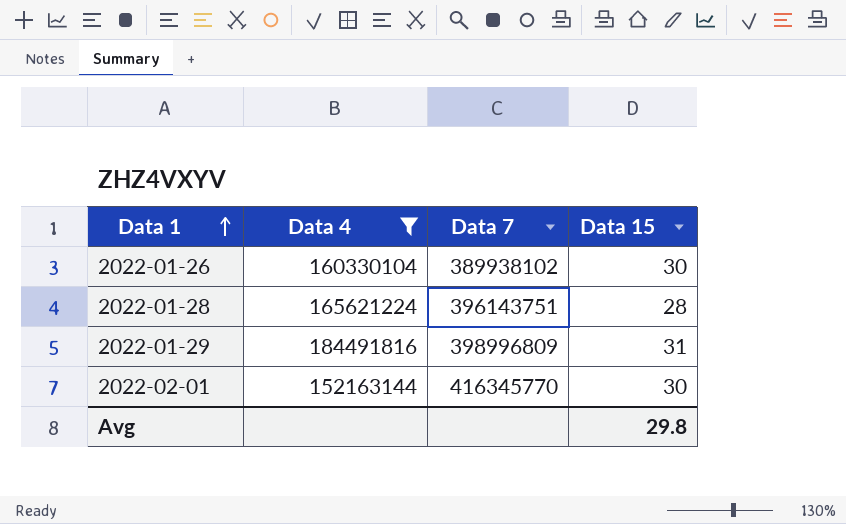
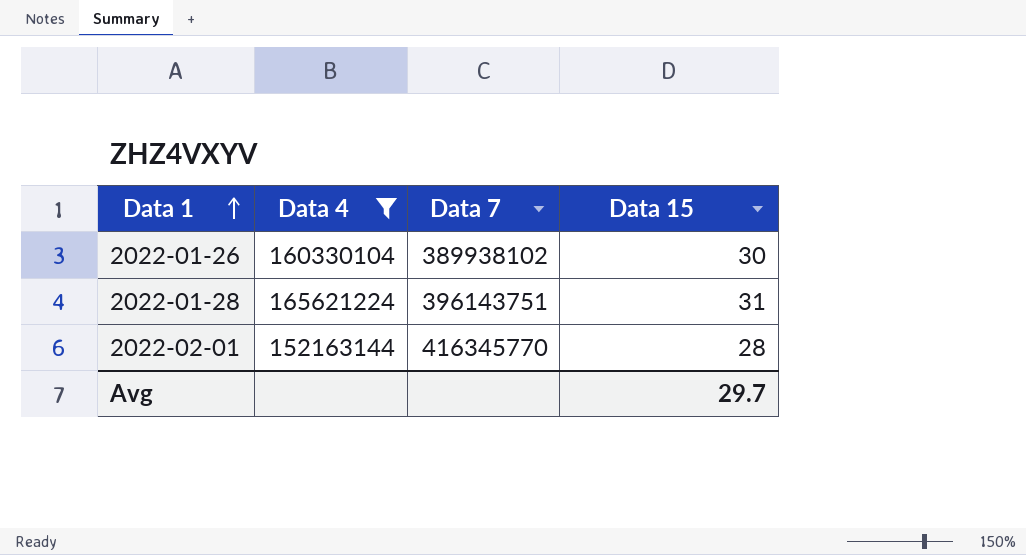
row 2022-01-29: 184491816 | 398996809 | 31 -> none
2022-01-28 | Data 15: 28 -> 31
2022-02-01 | Data 15: 30 -> 28
Avg | Data 15: 29.8 -> 29.7

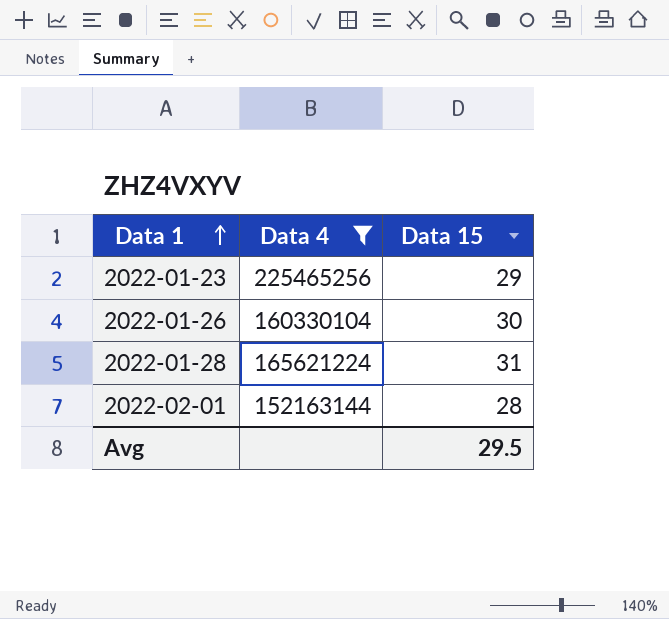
column Data 7 | position: 3 -> none
row 2022-01-23: none -> 225465256 | 29
Avg | Data 15: 29.7 -> 29.5

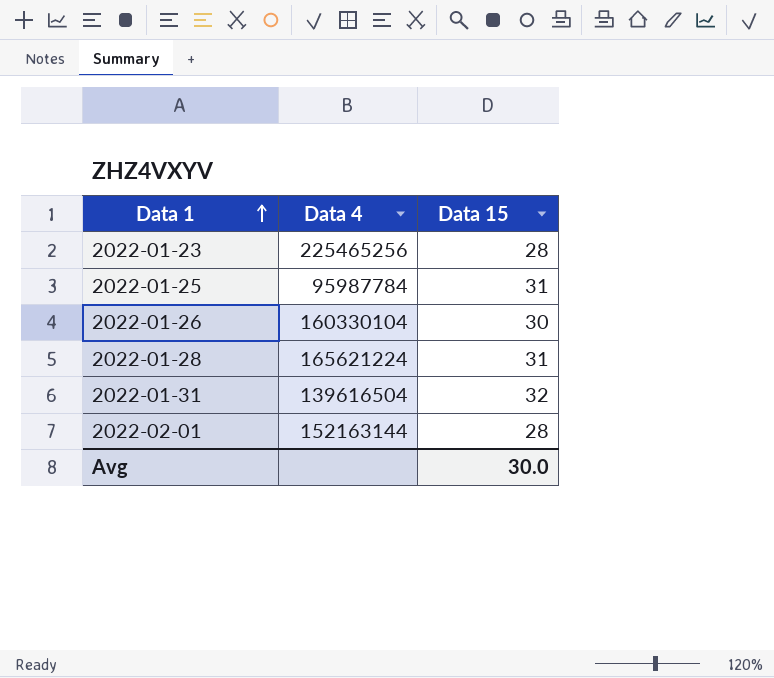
filter: Data 4 >= 152163144 -> none
2022-01-23 | Data 15: 29 -> 28
Avg | Data 15: 29.5 -> 30.0

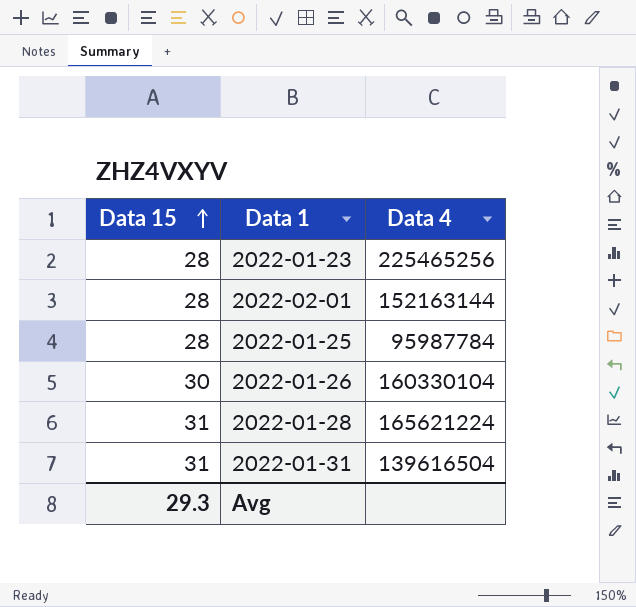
row order: Data 1 ascending -> Data 15 ascending
column Data 15 | position: 3 -> 1
2022-01-25 | Data 15: 31 -> 28
2022-01-31 | Data 15: 32 -> 31
Avg | Data 15: 30.0 -> 29.3

